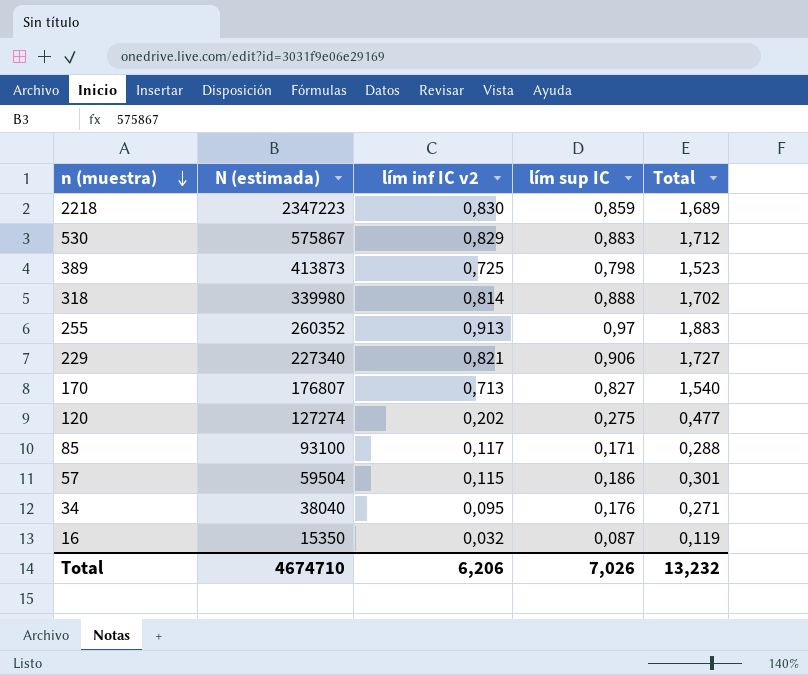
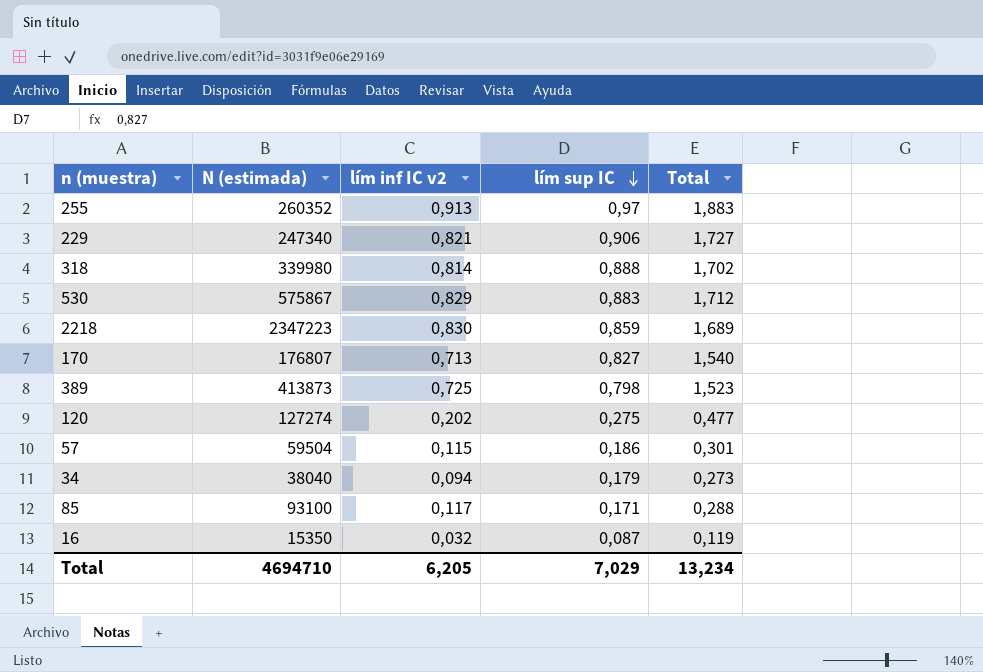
row order: n (muestra) descending -> lím sup IC descending
229 | N (estimada): 227340 -> 247340
34 | lím inf IC v2: 0,095 -> 0,094
34 | lím sup IC: 0,176 -> 0,179
34 | Total: 0,271 -> 0,273
Total | N (estimada): 4674710 -> 4694710
Total | lím inf IC v2: 6,206 -> 6,205
Total | lím sup IC: 7,026 -> 7,029
Total | Total: 13,232 -> 13,234

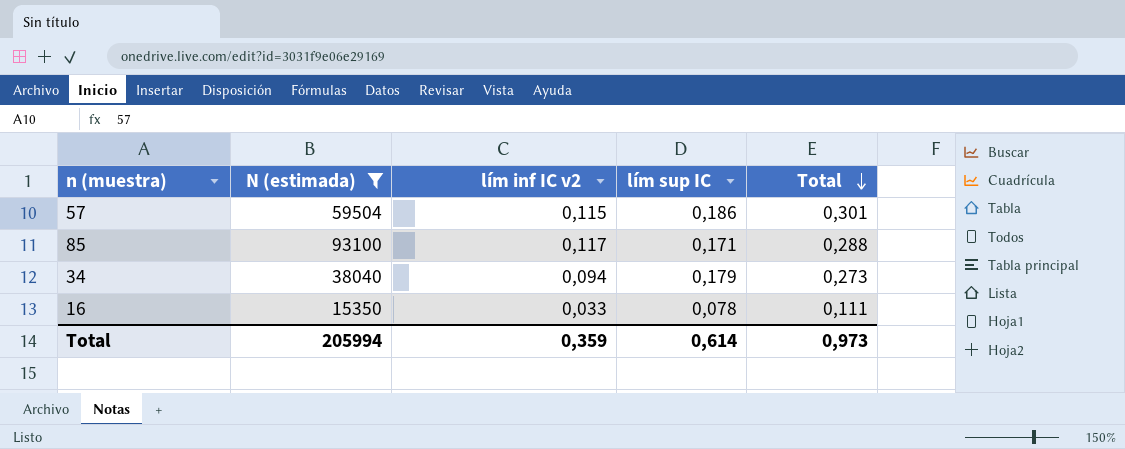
filter: none -> N (estimada) <= 93100
row order: lím sup IC descending -> Total descending
16 | lím inf IC v2: 0,032 -> 0,033
16 | lím sup IC: 0,087 -> 0,078
16 | Total: 0,119 -> 0,111
Total | N (estimada): 4694710 -> 205994
Total | lím inf IC v2: 6,205 -> 0,359
Total | lím sup IC: 7,029 -> 0,614
Total | Total: 13,234 -> 0,973

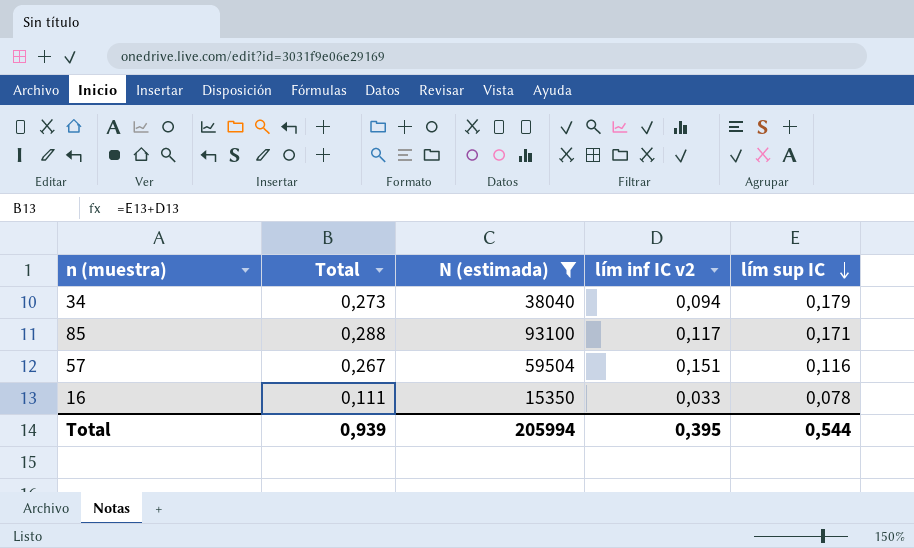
row order: Total descending -> lím sup IC descending
column Total | position: 5 -> 2
57 | Total: 0,301 -> 0,267
57 | lím inf IC v2: 0,115 -> 0,151
57 | lím sup IC: 0,186 -> 0,116
Total | Total: 0,973 -> 0,939
Total | lím inf IC v2: 0,359 -> 0,395
Total | lím sup IC: 0,614 -> 0,544

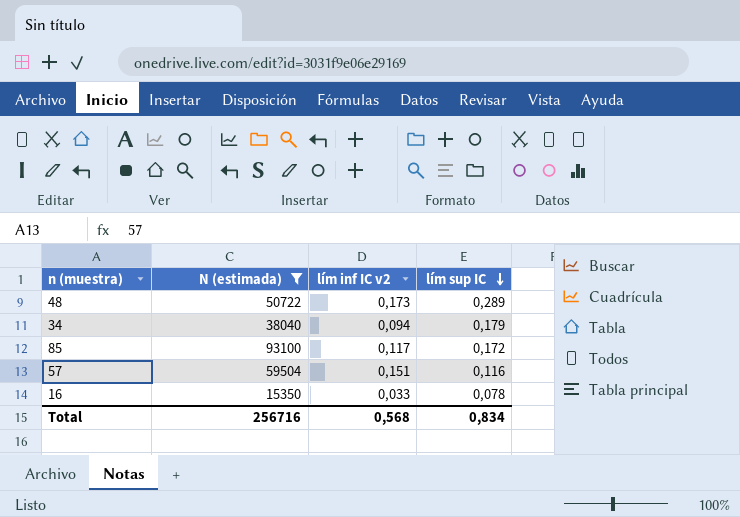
column Total | formula: [lím inf IC v2] + [lím sup IC] -> none
row 48: none -> 50722 | 0,173 | 0,289
85 | lím sup IC: 0,171 -> 0,172
Total | N (estimada): 205994 -> 256716
Total | lím inf IC v2: 0,395 -> 0,568
Total | lím sup IC: 0,544 -> 0,834

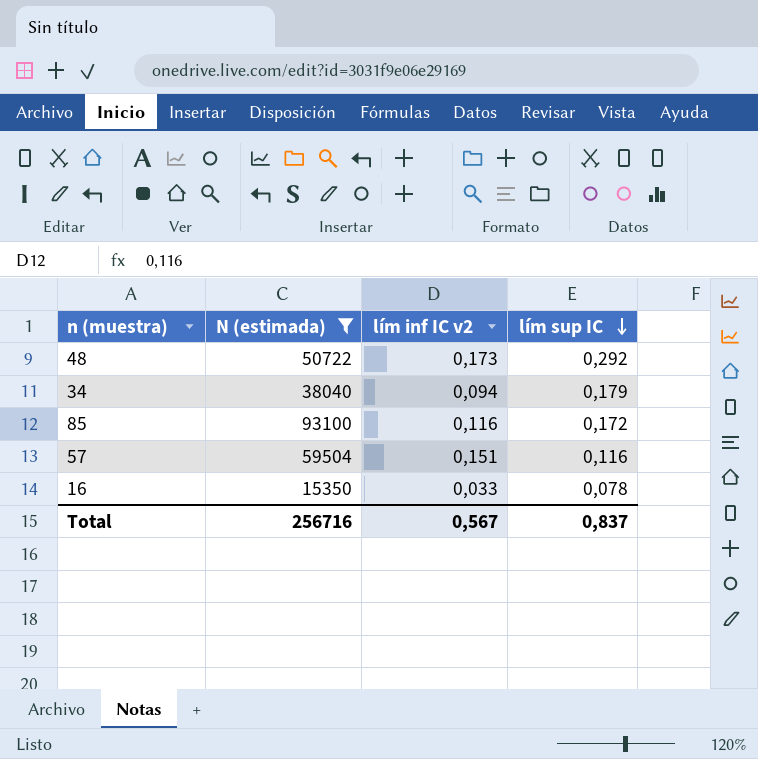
48 | lím sup IC: 0,289 -> 0,292
85 | lím inf IC v2: 0,117 -> 0,116
Total | lím inf IC v2: 0,568 -> 0,567
Total | lím sup IC: 0,834 -> 0,837

